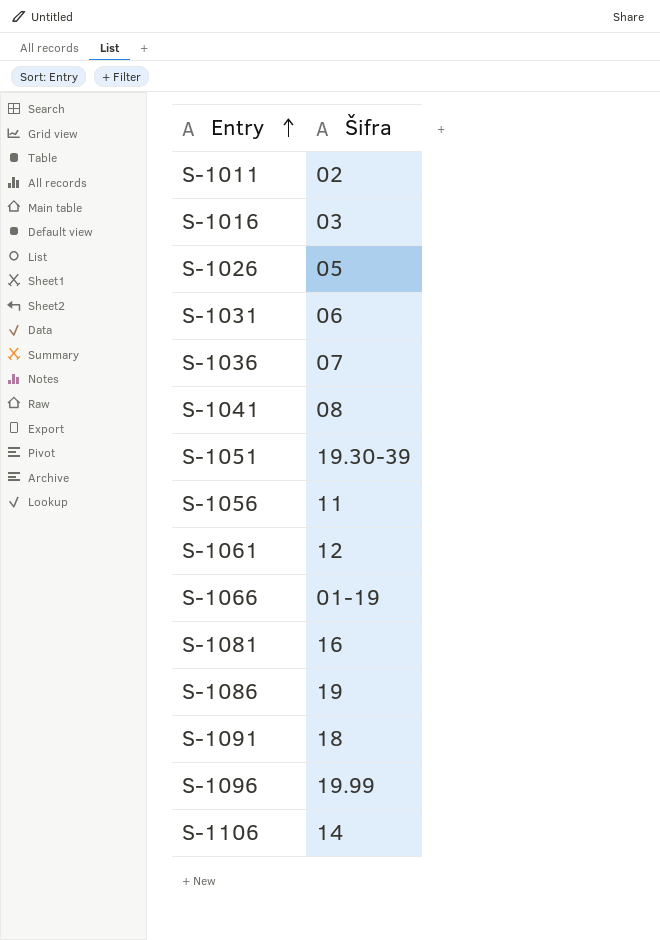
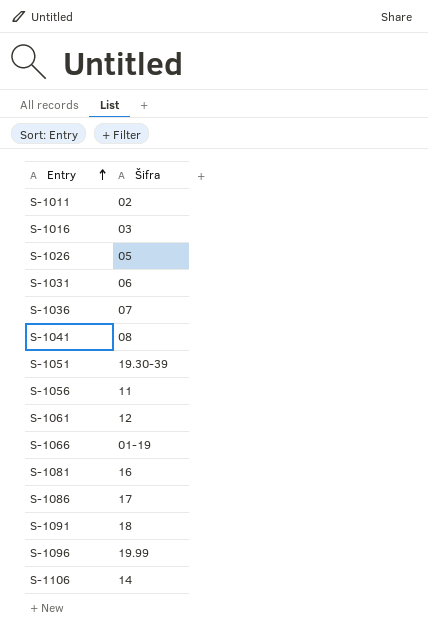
S-1086 | Šifra: 19 -> 17

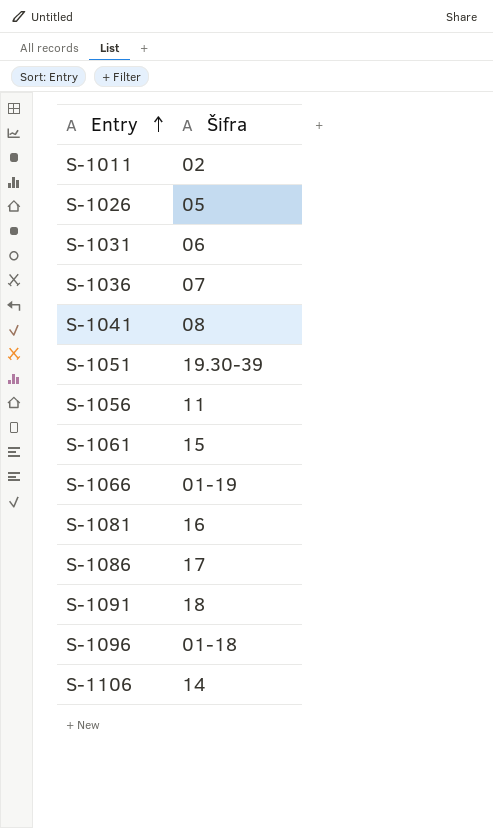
row S-1016: 03 -> none
S-1061 | Šifra: 12 -> 15
S-1096 | Šifra: 19.99 -> 01-18

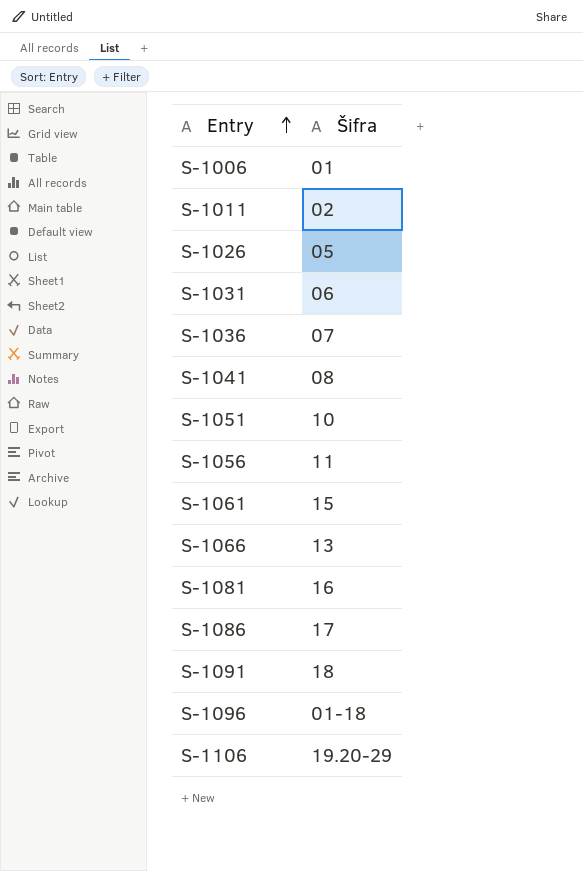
row S-1006: none -> 01
S-1051 | Šifra: 19.30-39 -> 10
S-1066 | Šifra: 01-19 -> 13
S-1106 | Šifra: 14 -> 19.20-29

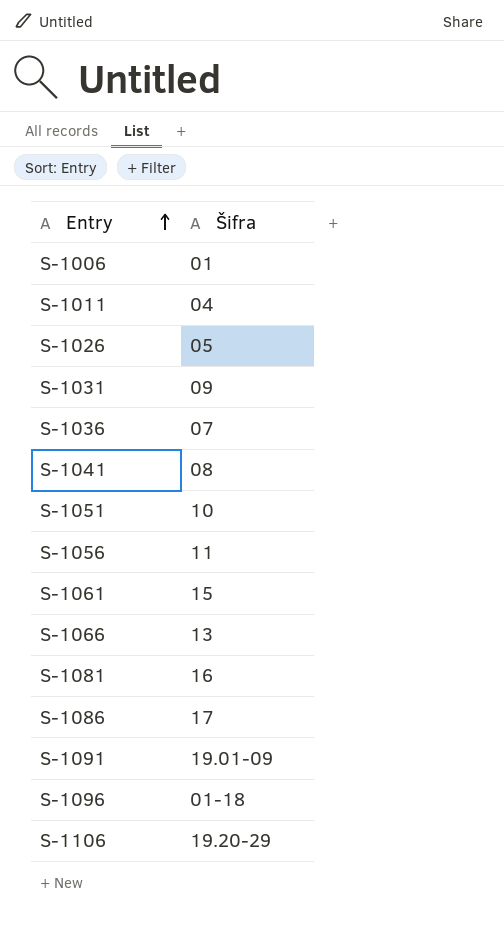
S-1011 | Šifra: 02 -> 04
S-1031 | Šifra: 06 -> 09
S-1091 | Šifra: 18 -> 19.01-09

